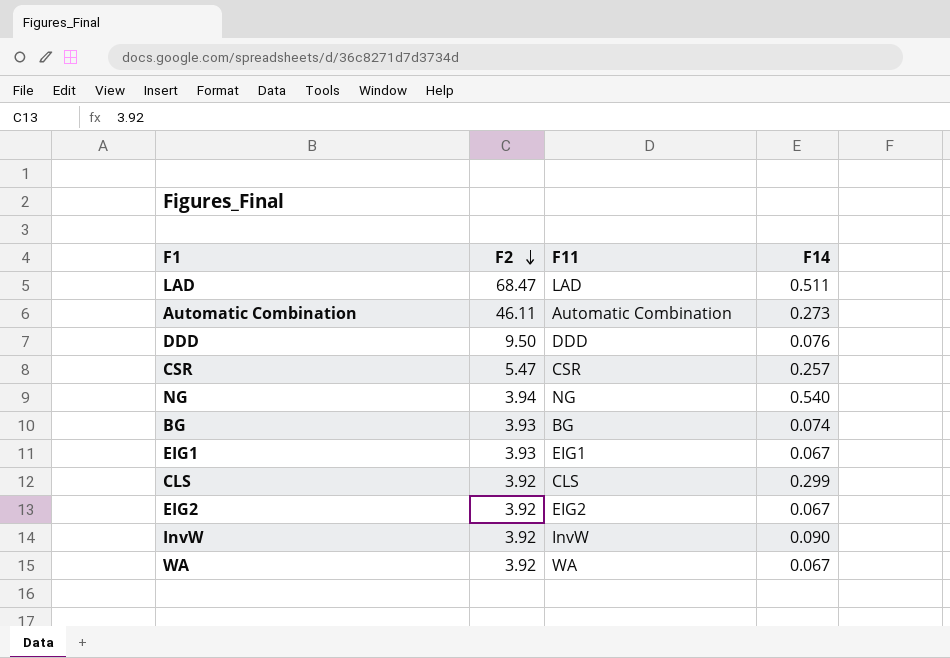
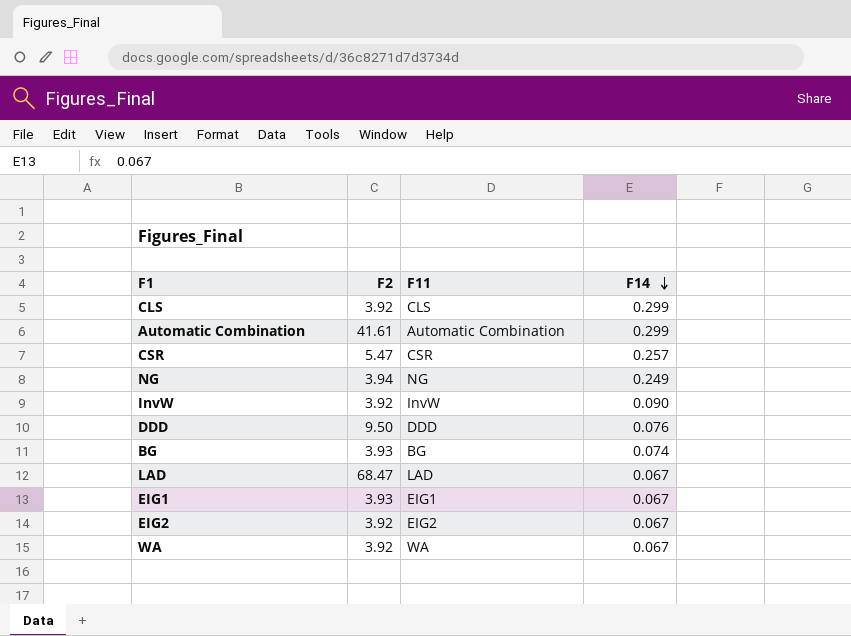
row order: F2 descending -> F14 descending
Automatic Combination | F2: 46.11 -> 41.61
Automatic Combination | F14: 0.273 -> 0.299
NG | F14: 0.540 -> 0.249
LAD | F14: 0.511 -> 0.067

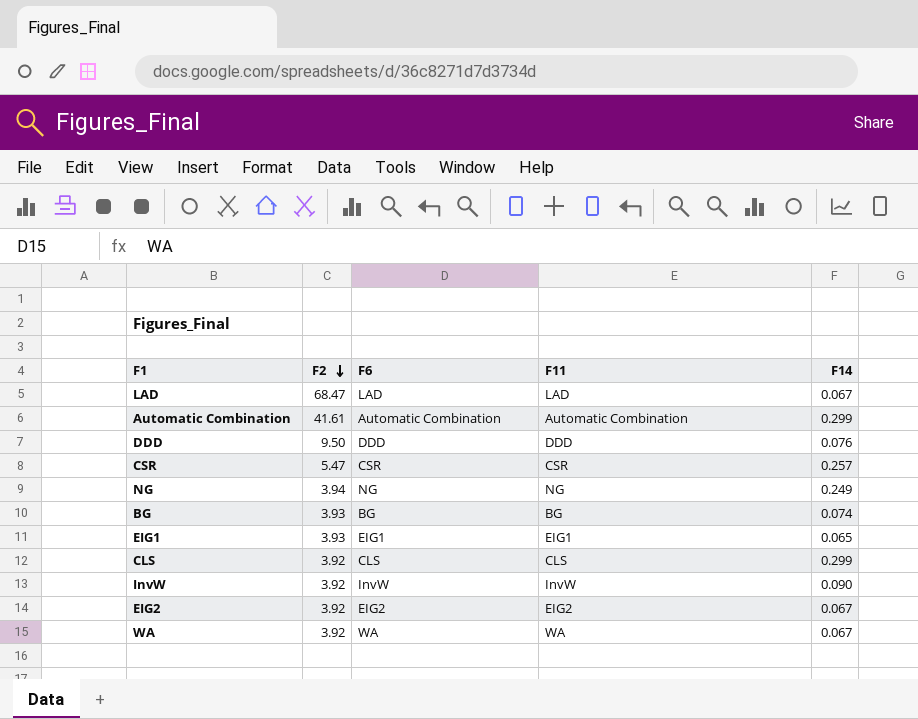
row order: F14 descending -> F2 descending
column F6 | position: none -> 3
EIG1 | F14: 0.067 -> 0.065

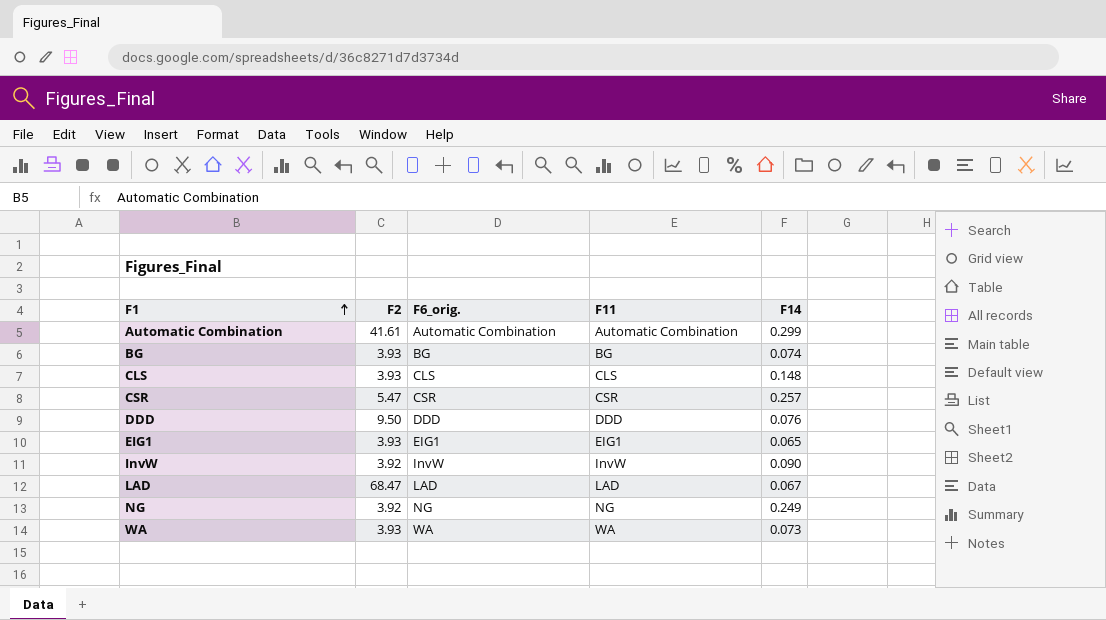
row order: F2 descending -> F1 ascending
column name: F6 -> F6_orig.
row EIG2: 3.92 | EIG2 | EIG2 | 0.067 -> none
CLS | F2: 3.92 -> 3.93
CLS | F14: 0.299 -> 0.148
NG | F2: 3.94 -> 3.92
WA | F2: 3.92 -> 3.93
WA | F14: 0.067 -> 0.073

